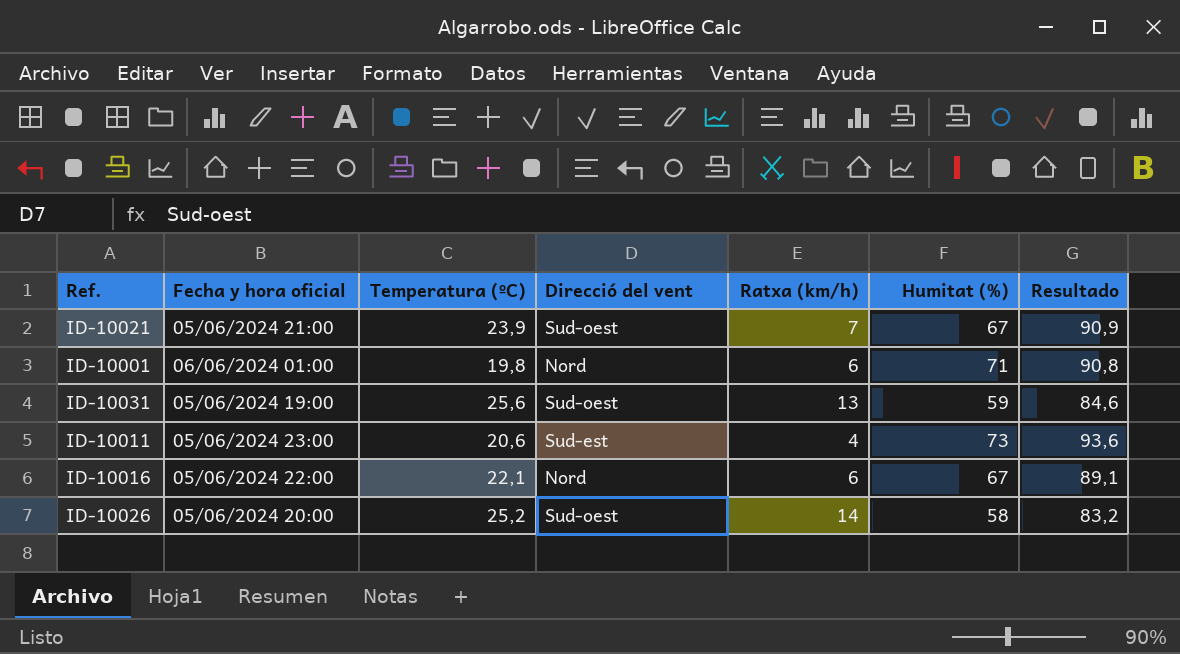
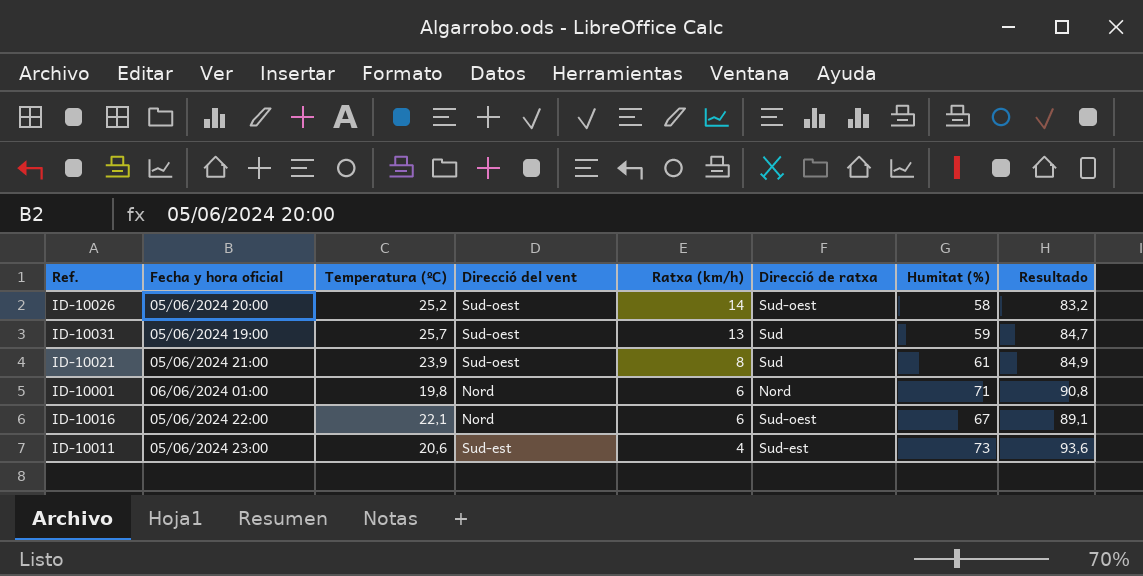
row order: none -> Ratxa (km/h) descending
column Direcció de ratxa | position: none -> 6
ID-10031 | Temperatura (ºC): 25,6 -> 25,7
ID-10031 | Resultado: 84,6 -> 84,7
ID-10021 | Ratxa (km/h): 7 -> 8
ID-10021 | Humitat (%): 67 -> 61
ID-10021 | Resultado: 90,9 -> 84,9

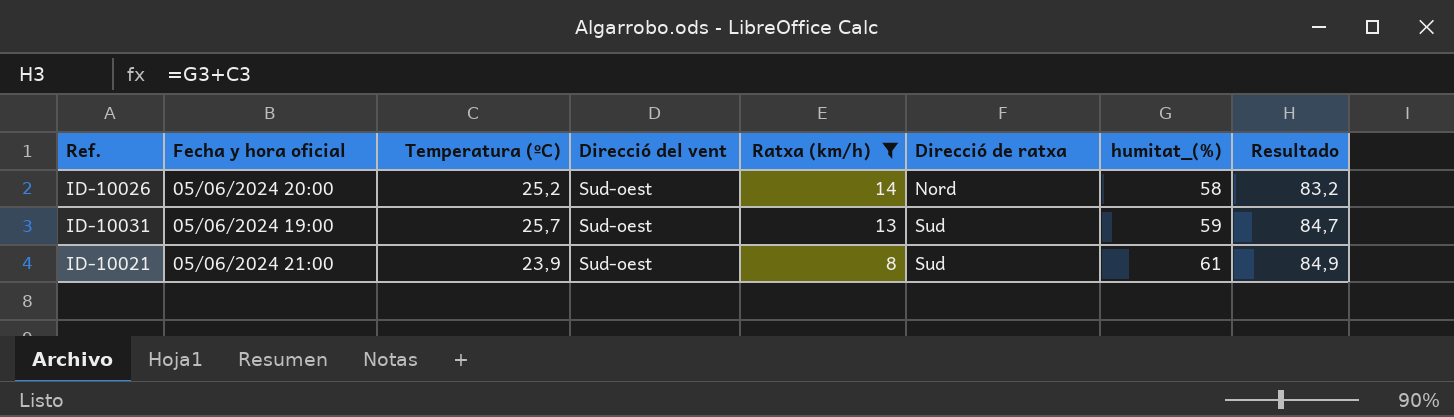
filter: none -> Ratxa (km/h) >= 8
column name: Humitat (%) -> humitat_(%)
ID-10026 | Direcció de ratxa: Sud-oest -> Nord

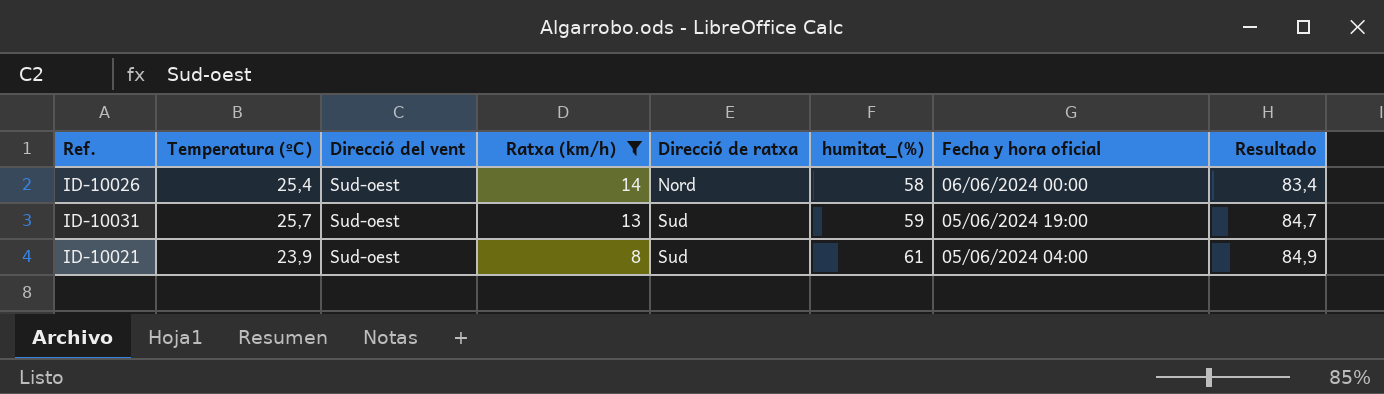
column Fecha y hora oficial | position: 2 -> 7
ID-10026 | Temperatura (ºC): 25,2 -> 25,4
ID-10026 | Fecha y hora oficial: 05/06/2024 20:00 -> 06/06/2024 00:00
ID-10026 | Resultado: 83,2 -> 83,4
ID-10021 | Fecha y hora oficial: 05/06/2024 21:00 -> 05/06/2024 04:00

